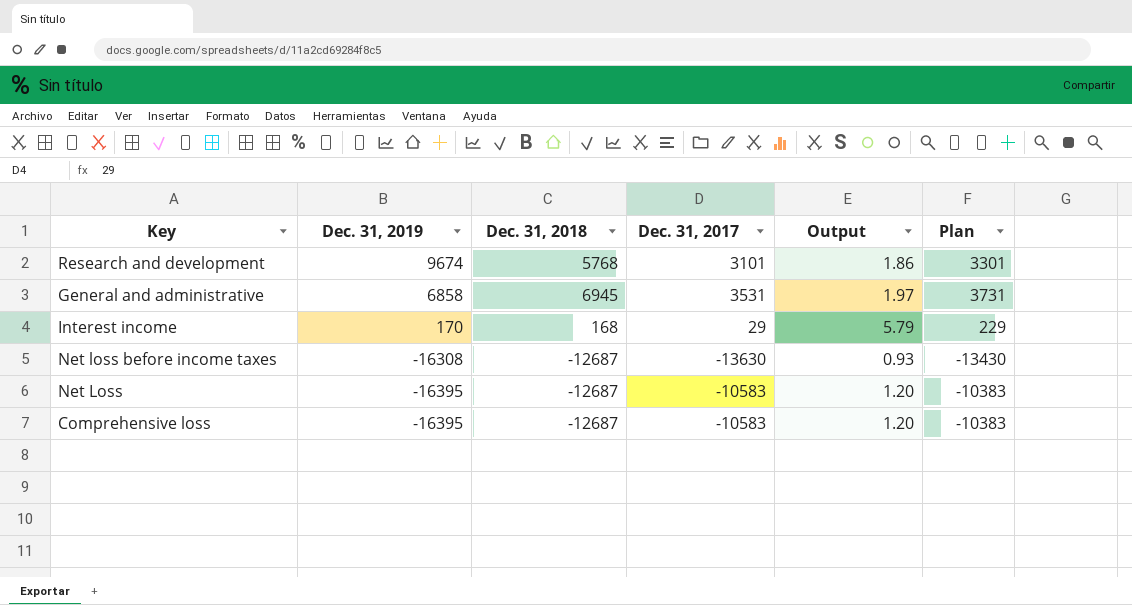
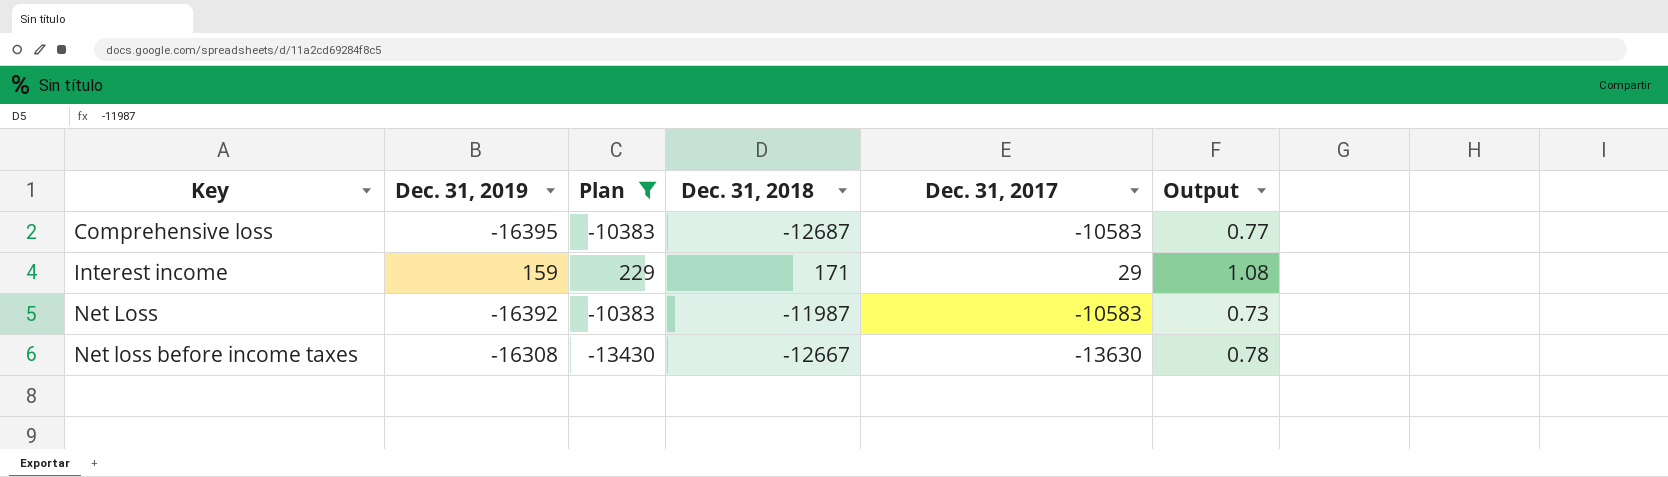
filter: none -> Plan <= 229
row order: Dec. 31, 2019 descending -> Key ascending
column Plan | position: 6 -> 3
column Output | formula: [Dec. 31, 2018] / [Dec. 31, 2017] -> [Dec. 31, 2018] / [Dec. 31, 2019]
Interest income | Dec. 31, 2019: 170 -> 159
Interest income | Dec. 31, 2018: 168 -> 171
Net Loss | Dec. 31, 2019: -16395 -> -16392
Net Loss | Dec. 31, 2018: -12687 -> -11987
Net loss before income taxes | Dec. 31, 2018: -12687 -> -12667

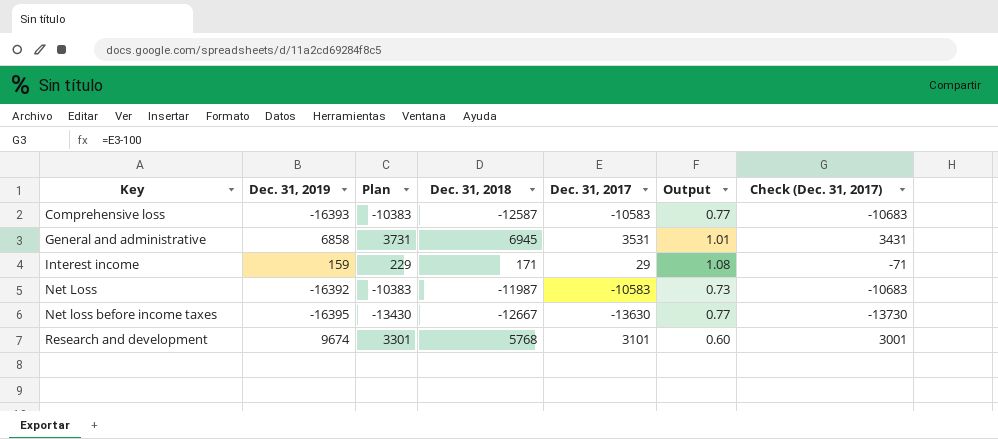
filter: Plan <= 229 -> none
column Check (Dec. 31, 2017) | formula: none -> [Dec. 31, 2017] - 100
Comprehensive loss | Dec. 31, 2019: -16395 -> -16393
Comprehensive loss | Dec. 31, 2018: -12687 -> -12587
Net loss before income taxes | Dec. 31, 2019: -16308 -> -16395
Net loss before income taxes | Output: 0.78 -> 0.77

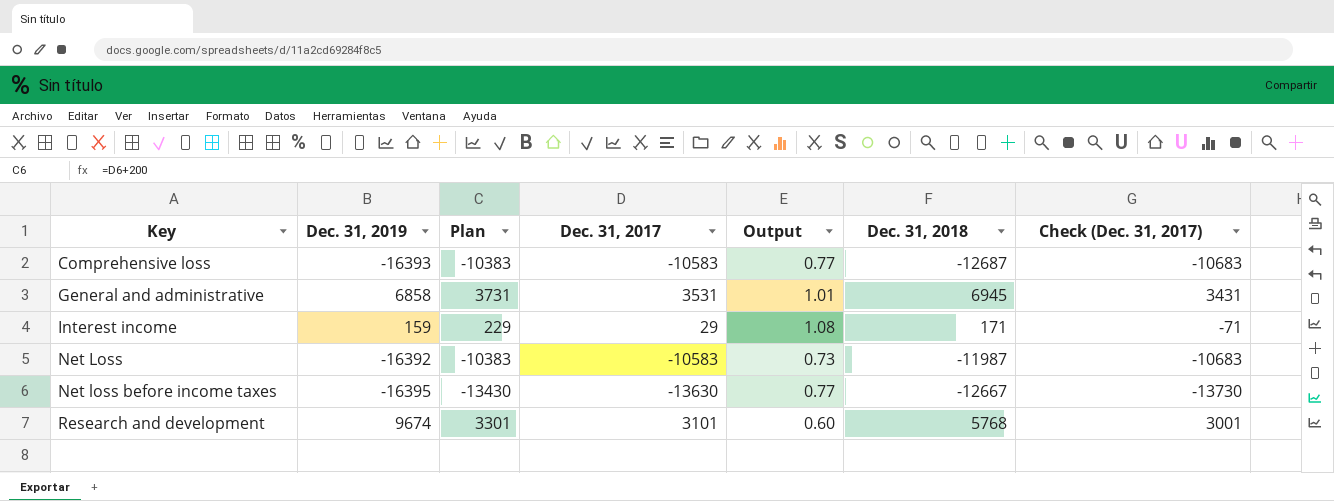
column Dec. 31, 2018 | position: 4 -> 6
Comprehensive loss | Dec. 31, 2018: -12587 -> -12687

